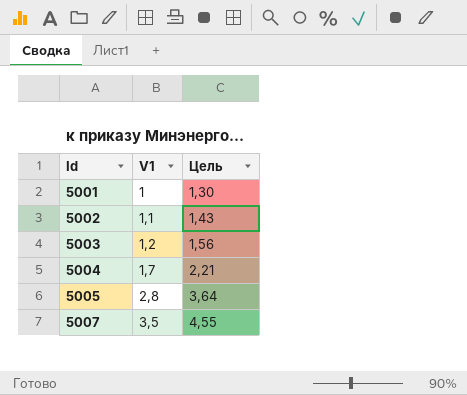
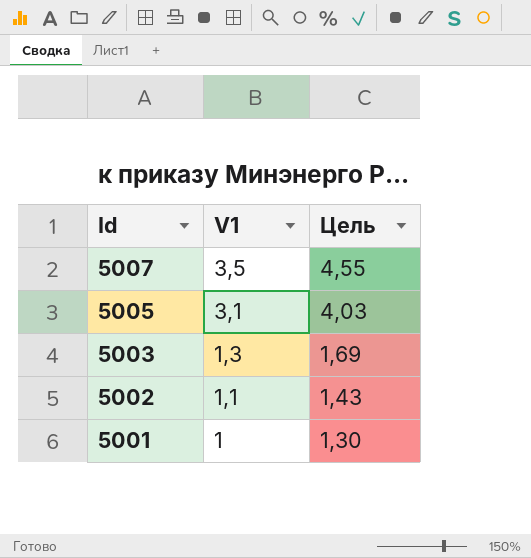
row order: Id ascending -> Id descending
row 5004: 1,7 | 2,21 -> none
5005 | V1: 2,8 -> 3,1
5005 | Цель: 3,64 -> 4,03
5003 | V1: 1,2 -> 1,3
5003 | Цель: 1,56 -> 1,69

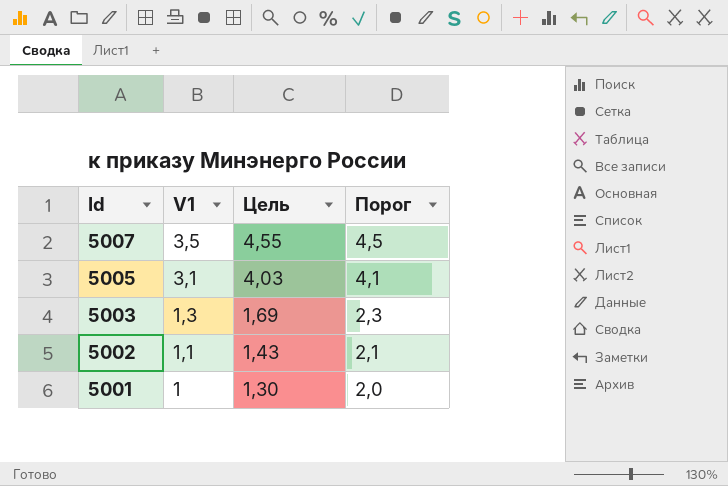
column Порог | formula: none -> [V1] + 1

